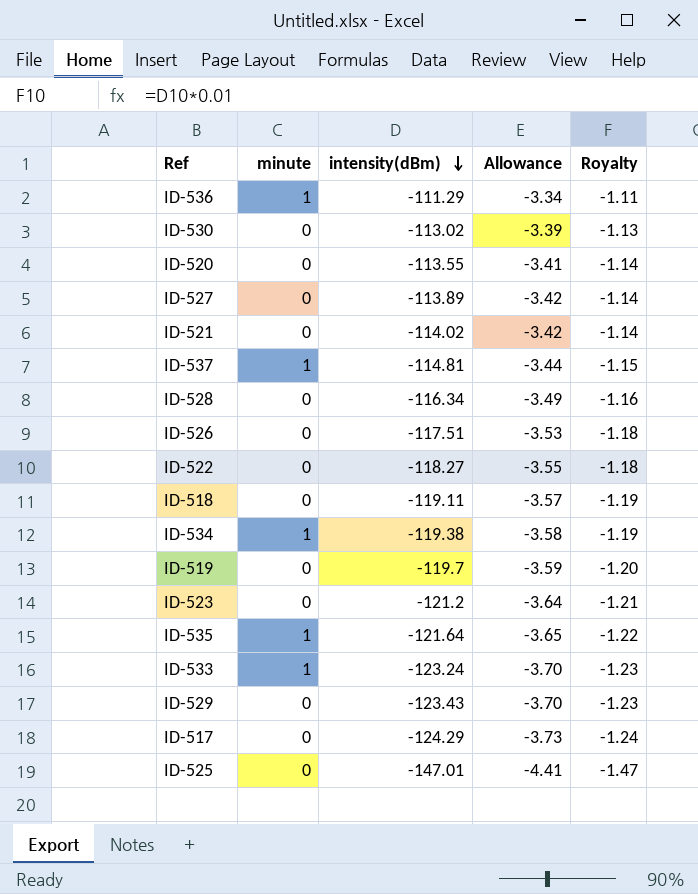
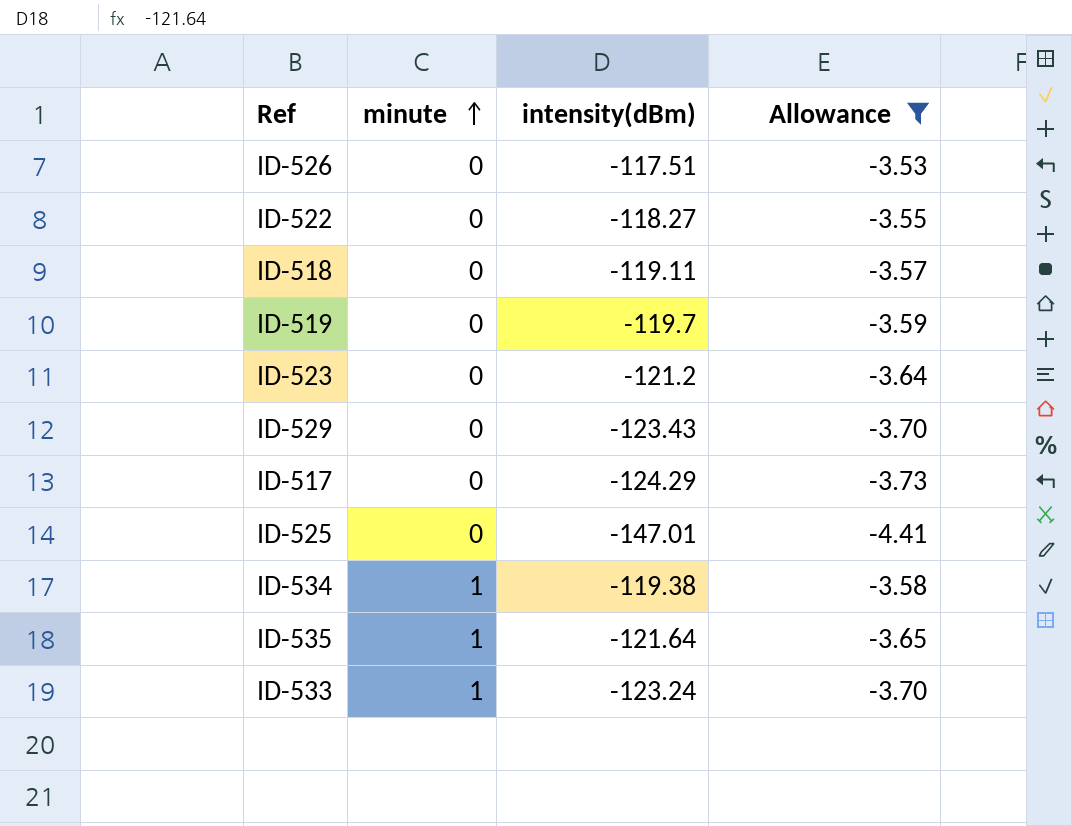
filter: none -> Allowance <= -3.53
row order: intensity(dBm) descending -> minute ascending
column Royalty | formula: [intensity(dBm)] * 0.01 -> none

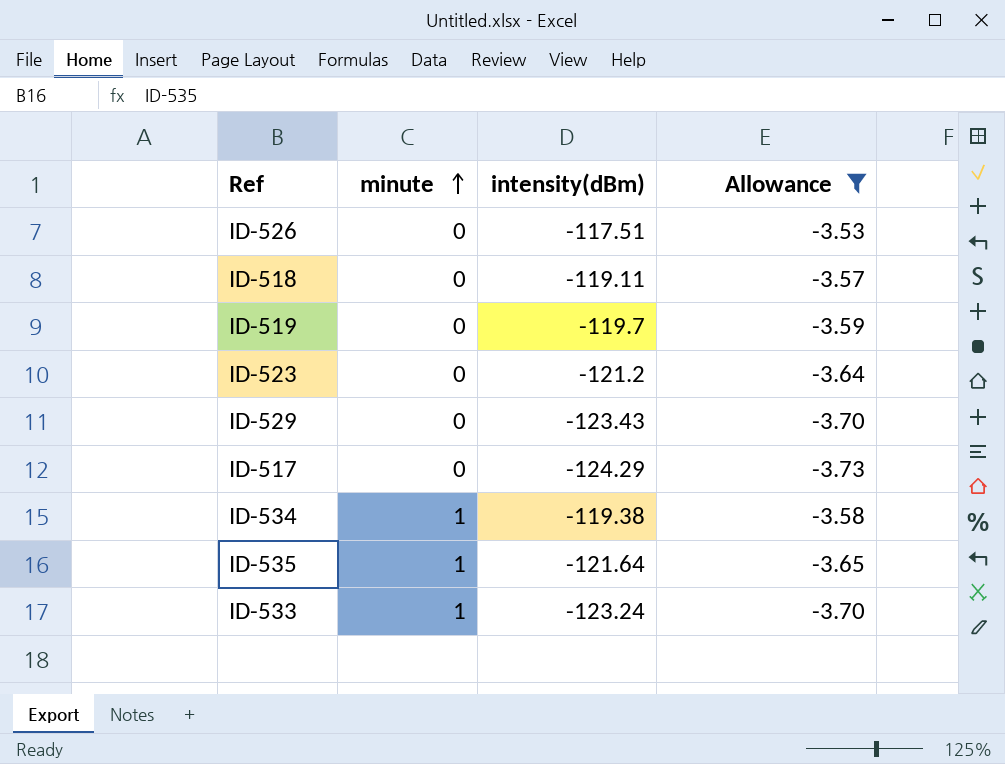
row ID-522: 0 | -118.27 | -3.55 -> none
row ID-525: 0 | -147.01 | -4.41 -> none

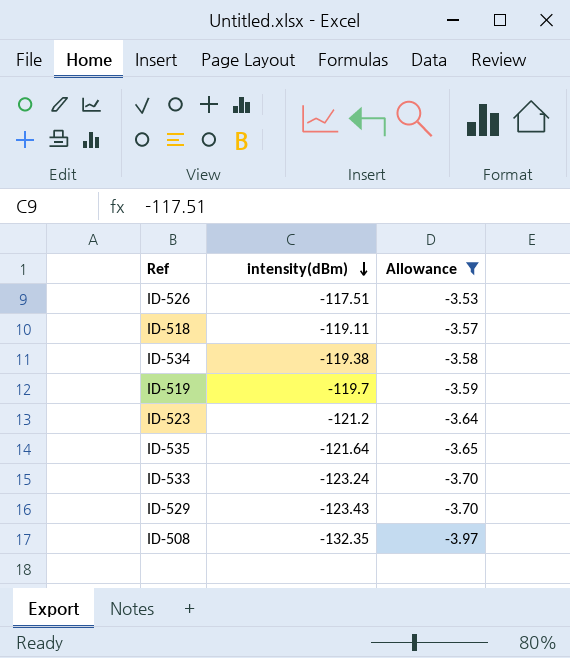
row order: minute ascending -> intensity(dBm) descending
column minute | position: 2 -> none
row ID-517: 0 | -124.29 | -3.73 -> none
row ID-508: none -> -132.35 | -3.97

